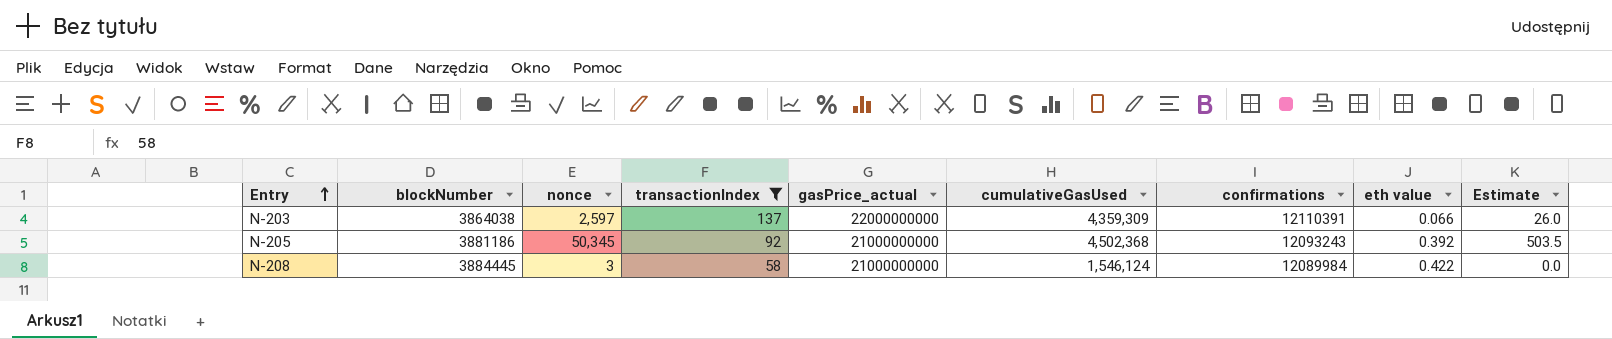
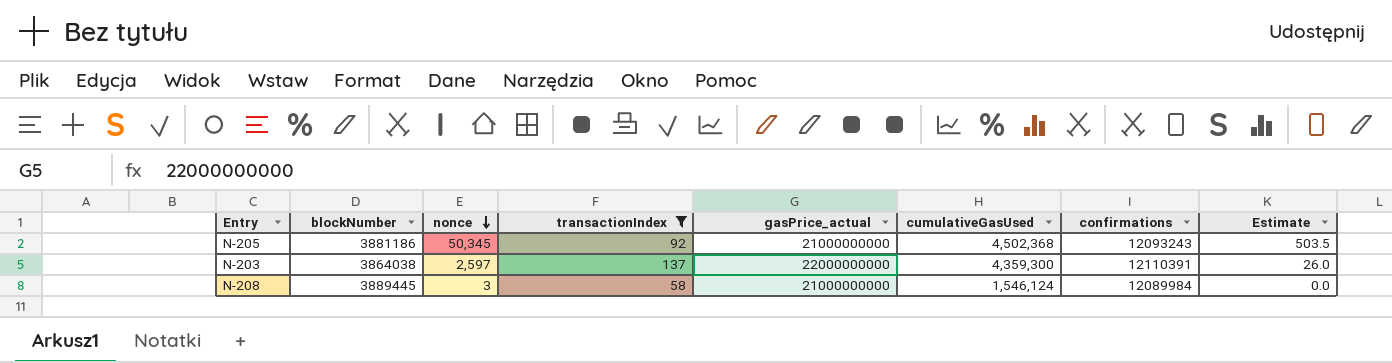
row order: Entry ascending -> nonce descending
column eth value | position: 8 -> none
N-203 | cumulativeGasUsed: 4,359,309 -> 4,359,300
N-208 | blockNumber: 3884445 -> 3889445

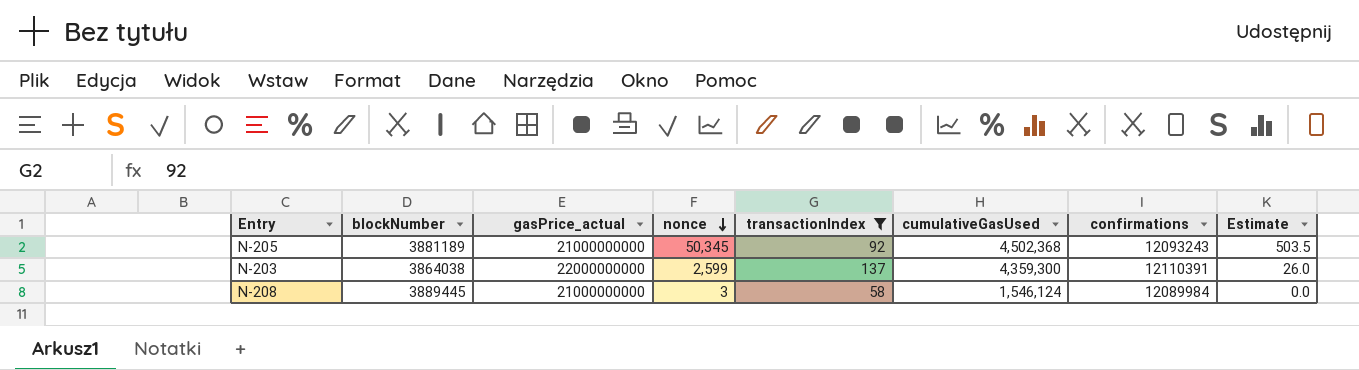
column gasPrice_actual | position: 5 -> 3
N-205 | blockNumber: 3881186 -> 3881189
N-203 | nonce: 2,597 -> 2,599

